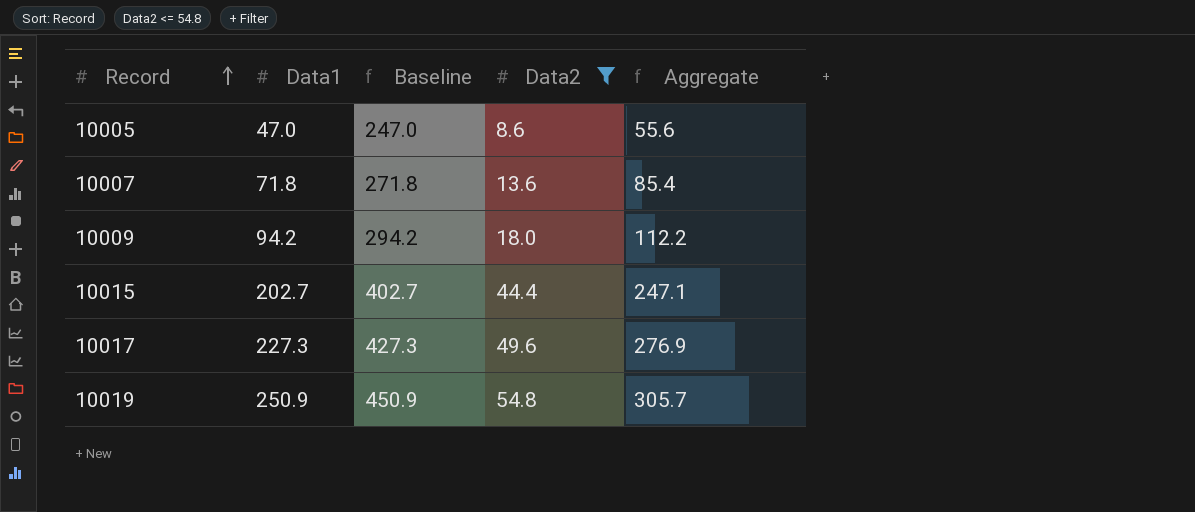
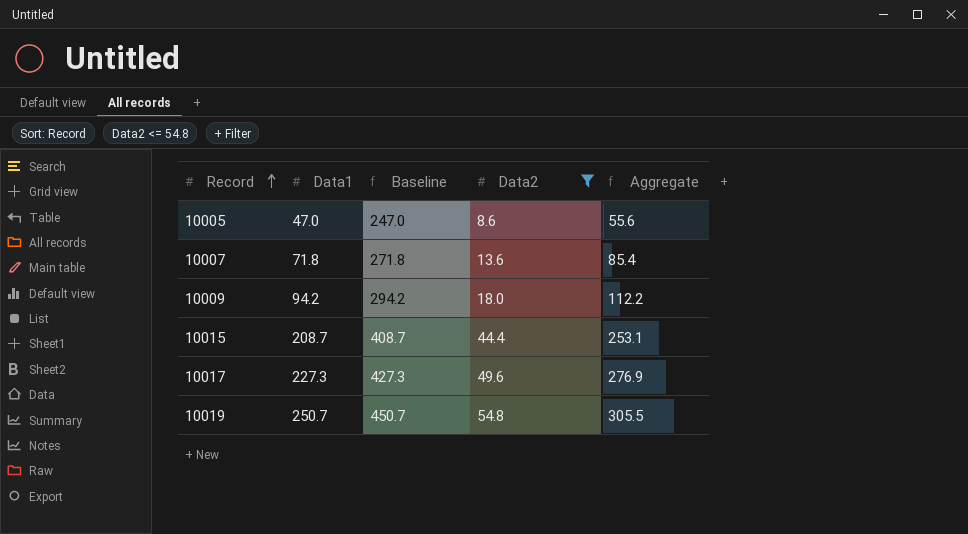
10015 | Data1: 202.7 -> 208.7
10015 | Baseline: 402.7 -> 408.7
10015 | Aggregate: 247.1 -> 253.1
10019 | Data1: 250.9 -> 250.7
10019 | Baseline: 450.9 -> 450.7
10019 | Aggregate: 305.7 -> 305.5

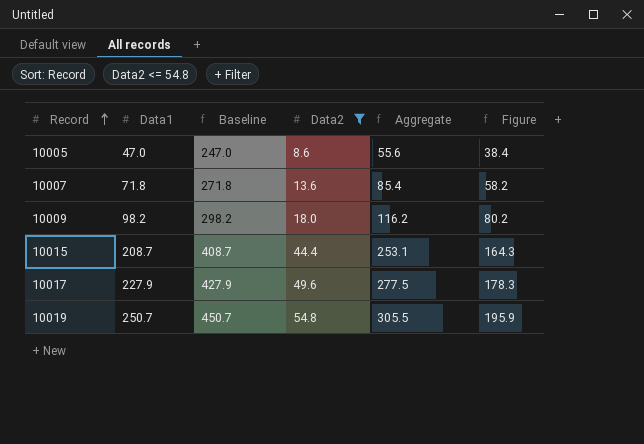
column Figure | formula: none -> [Data1] - [Data2]
10009 | Data1: 94.2 -> 98.2
10009 | Baseline: 294.2 -> 298.2
10009 | Aggregate: 112.2 -> 116.2
10017 | Data1: 227.3 -> 227.9
10017 | Baseline: 427.3 -> 427.9
10017 | Aggregate: 276.9 -> 277.5

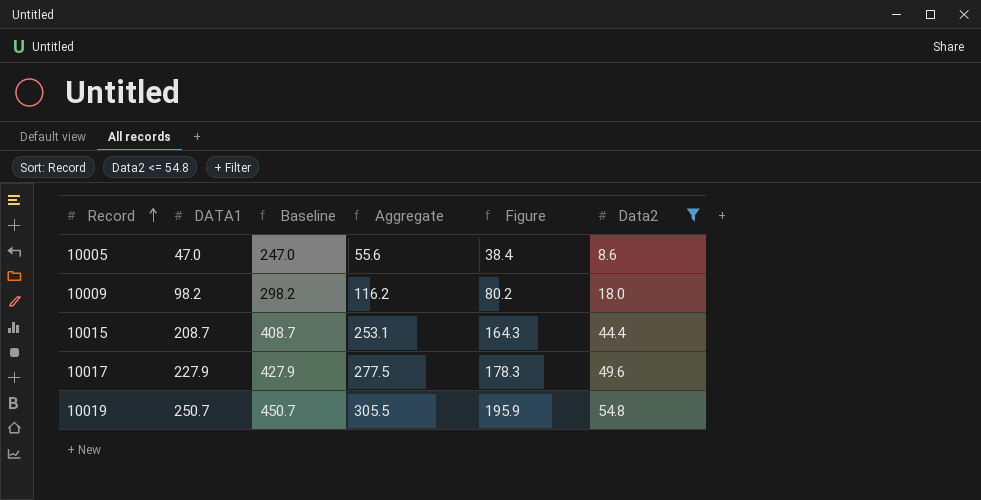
column name: Data1 -> DATA1
column Data2 | position: 4 -> 6
row 10007: 71.8 | 271.8 | 13.6 | 85.4 | 58.2 -> none

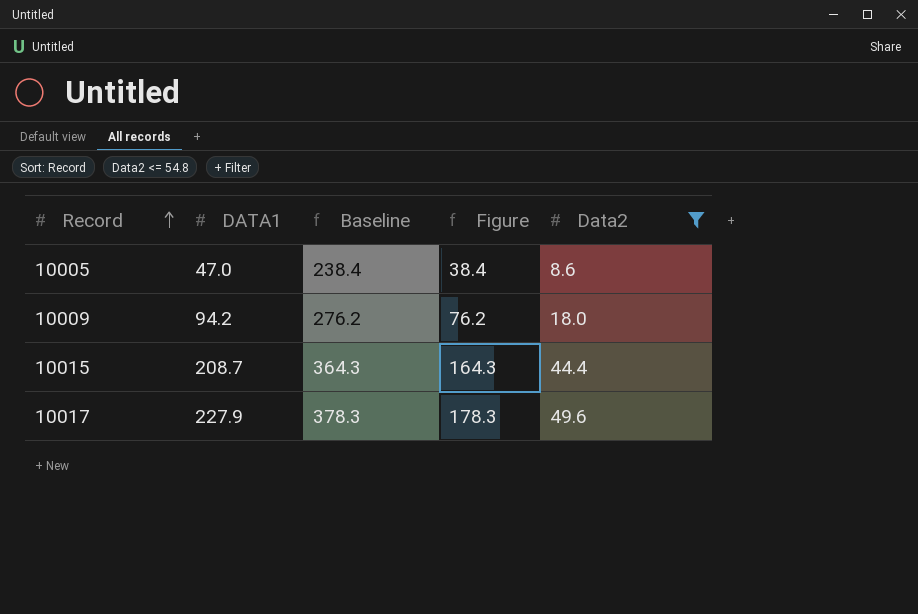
column Aggregate | formula: [DATA1] + [Data2] -> none
column Baseline | formula: [DATA1] + 200 -> [Figure] + 200
row 10019: 250.7 | 450.7 | 305.5 | 195.9 | 54.8 -> none
10009 | DATA1: 98.2 -> 94.2
10009 | Figure: 80.2 -> 76.2

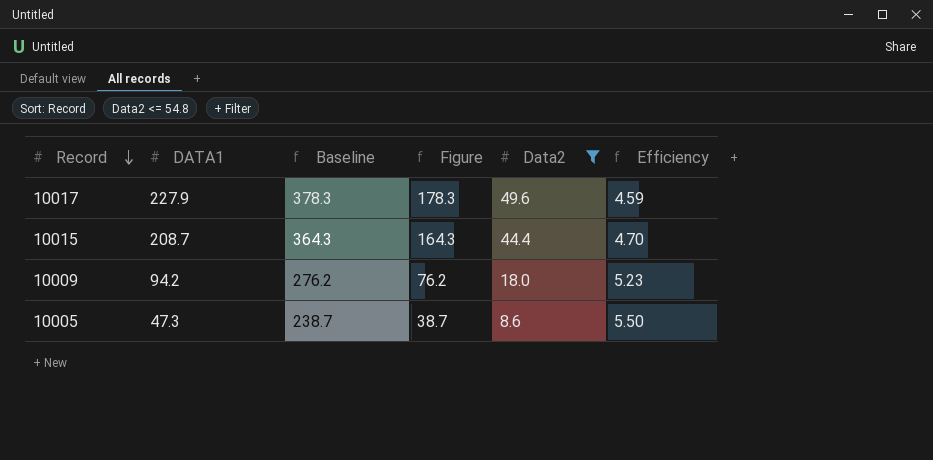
row order: Record ascending -> Record descending
column Efficiency | formula: none -> [DATA1] / [Data2]
10005 | DATA1: 47.0 -> 47.3
10005 | Baseline: 238.4 -> 238.7
10005 | Figure: 38.4 -> 38.7

